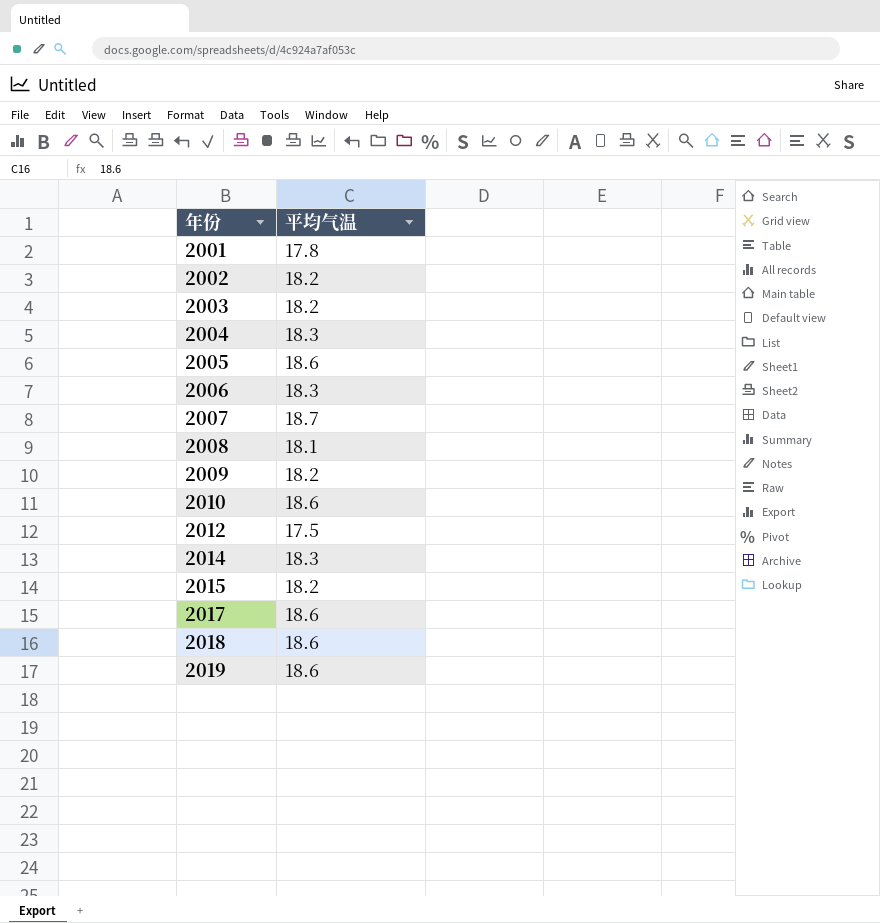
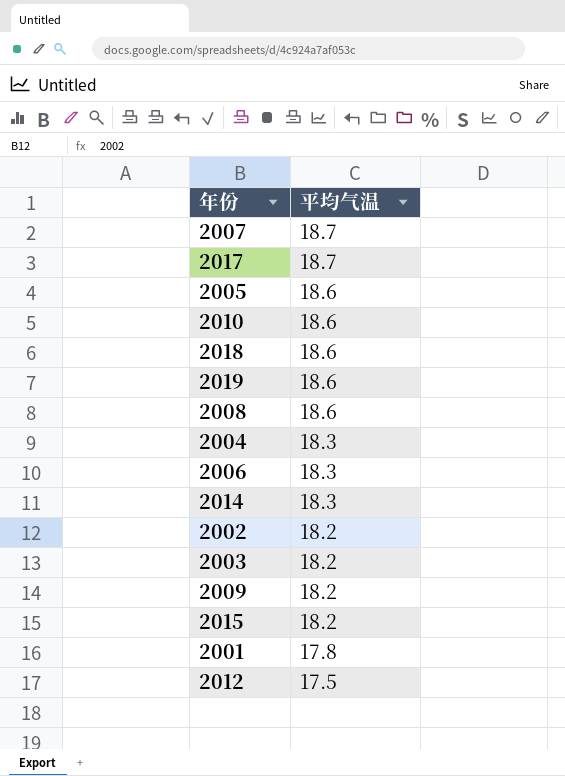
row order: 年份 ascending -> 平均气温 descending
2017 | 平均气温: 18.6 -> 18.7
2008 | 平均气温: 18.1 -> 18.6

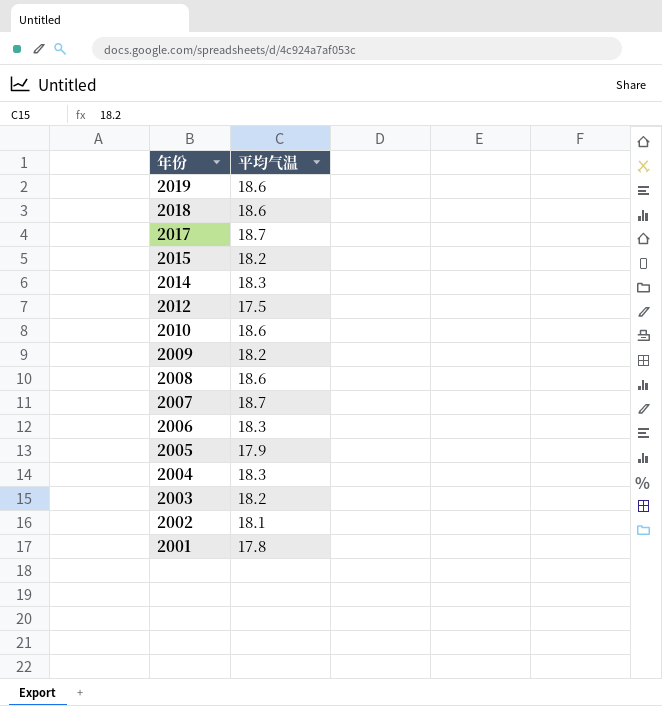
row order: 平均气温 descending -> 年份 descending
2005 | 平均气温: 18.6 -> 17.9
2002 | 平均气温: 18.2 -> 18.1

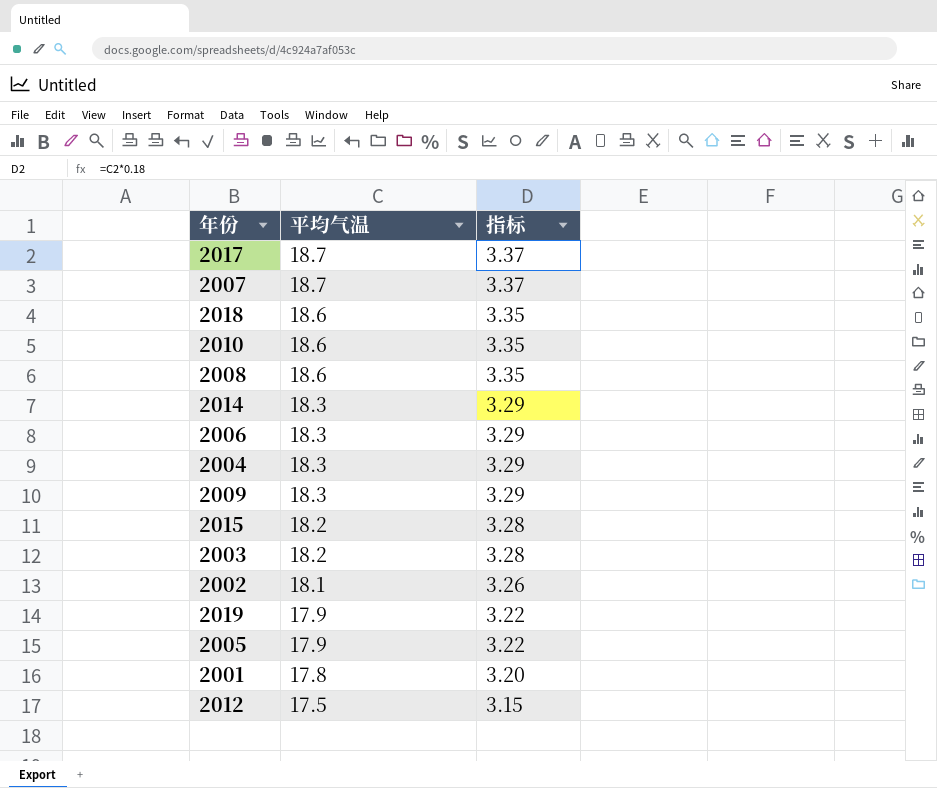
row order: 年份 descending -> 平均气温 descending
column 指标 | formula: none -> [平均气温] * 0.18
2009 | 平均气温: 18.2 -> 18.3
2019 | 平均气温: 18.6 -> 17.9

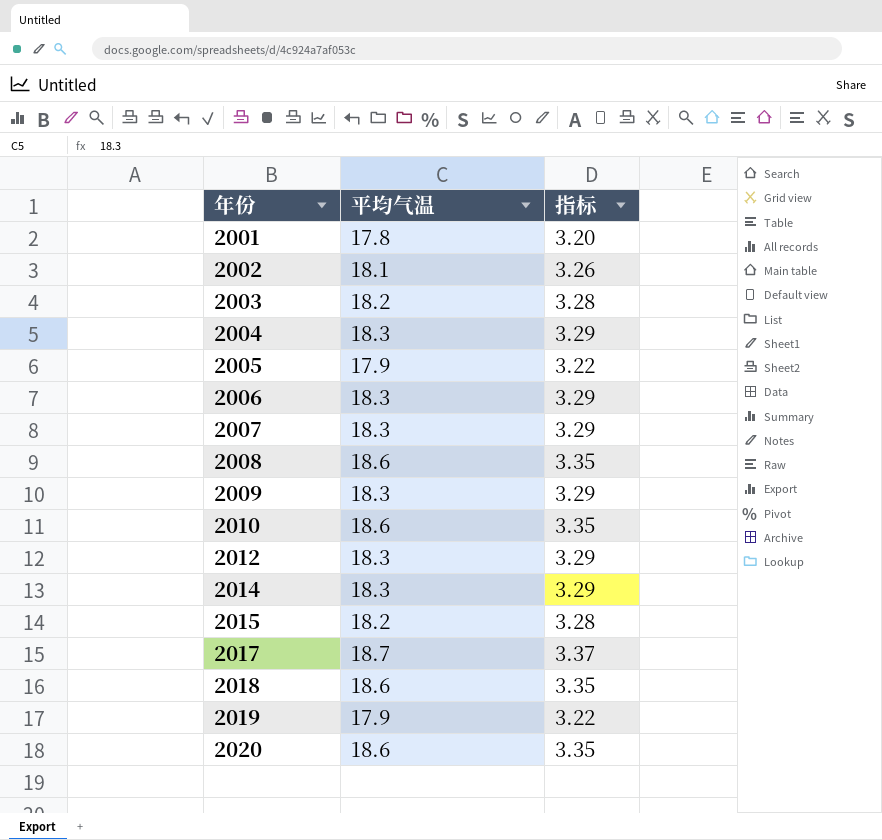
row order: 平均气温 descending -> 年份 ascending
2007 | 平均气温: 18.7 -> 18.3
2007 | 指标: 3.37 -> 3.29
2012 | 平均气温: 17.5 -> 18.3
2012 | 指标: 3.15 -> 3.29
row 2020: none -> 18.6 | 3.35

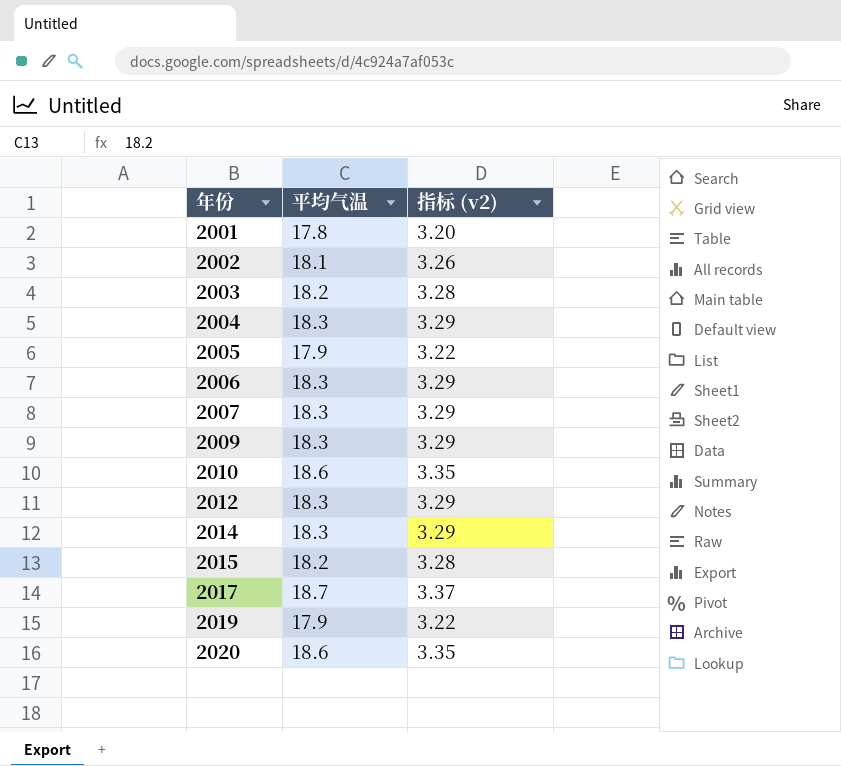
column name: 指标 -> 指标 (v2)
row 2008: 18.6 | 3.35 -> none
row 2018: 18.6 | 3.35 -> none

